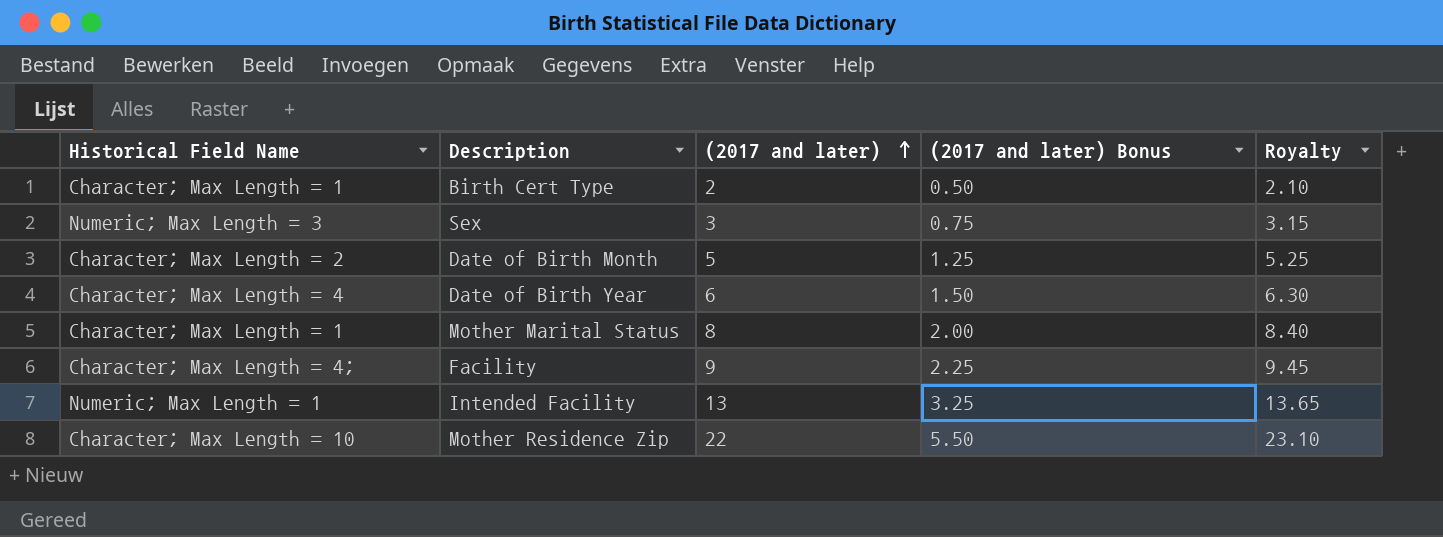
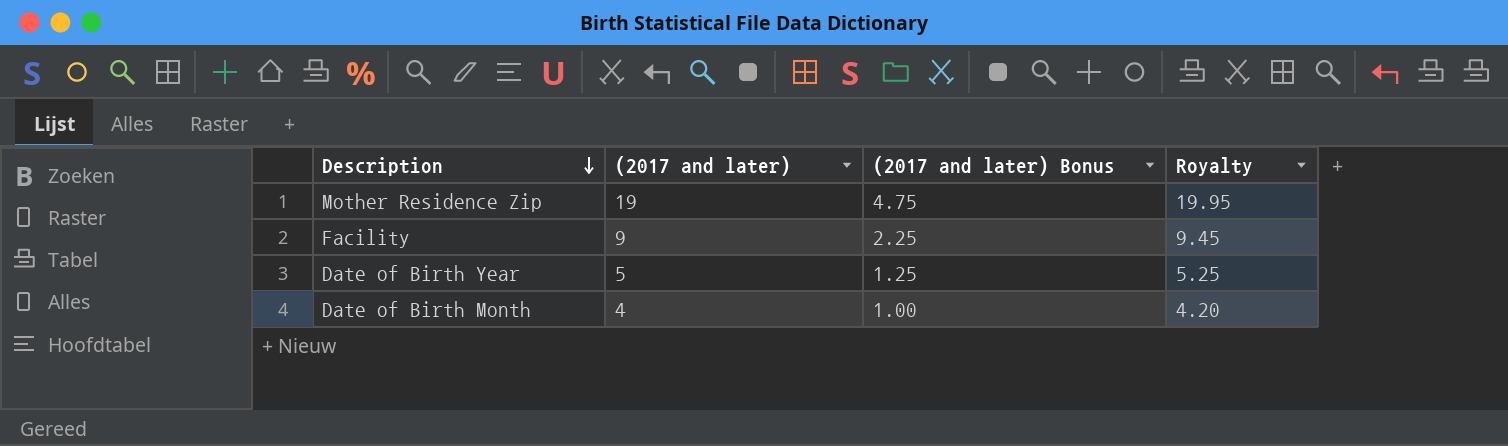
row order: (2017 and later) ascending -> Description descending
column Historical Field Name | position: 1 -> none
row Birth Cert Type: Character; Max Length = 1 | 2 | 0.50 | 2.10 -> none
row Sex: Numeric; Max Length = 3 | 3 | 0.75 | 3.15 -> none
row Mother Marital Status: Character; Max Length = 1 | 8 | 2.00 | 8.40 -> none
row Intended Facility: Numeric; Max Length = 1 | 13 | 3.25 | 13.65 -> none
Mother Residence Zip | (2017 and later): 22 -> 19
Mother Residence Zip | (2017 and later) Bonus: 5.50 -> 4.75
Mother Residence Zip | Royalty: 23.10 -> 19.95
Date of Birth Year | (2017 and later): 6 -> 5
Date of Birth Year | (2017 and later) Bonus: 1.50 -> 1.25
Date of Birth Year | Royalty: 6.30 -> 5.25
Date of Birth Month | (2017 and later): 5 -> 4
Date of Birth Month | (2017 and later) Bonus: 1.25 -> 1.00
Date of Birth Month | Royalty: 5.25 -> 4.20

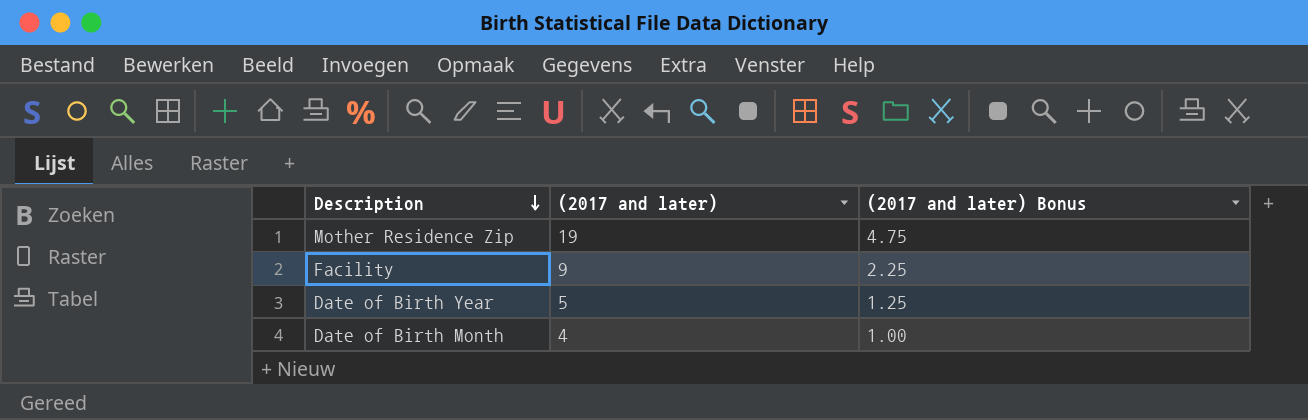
column Royalty | formula: [(2017 and later)] * 1.05 -> none

